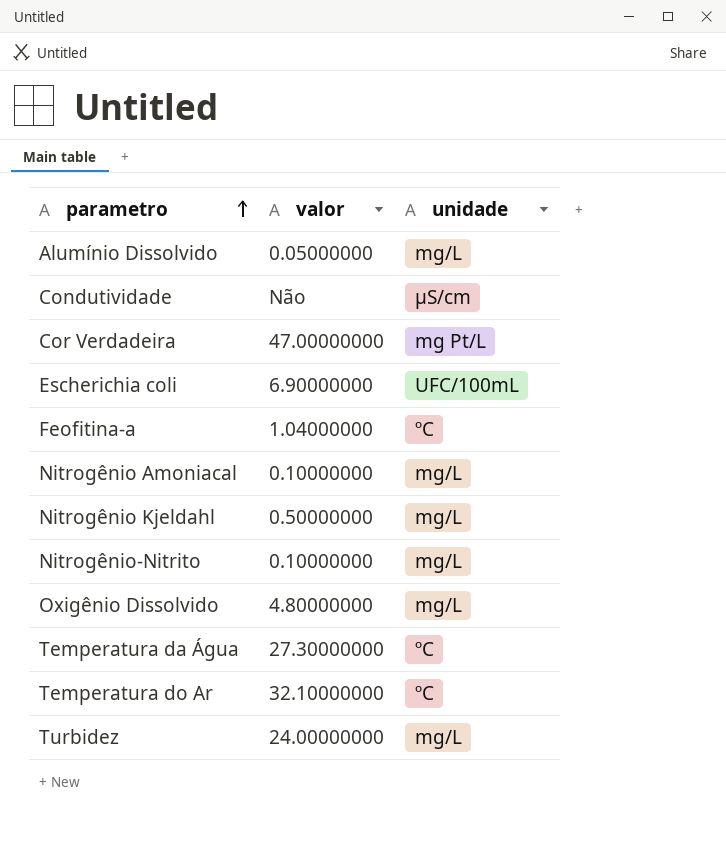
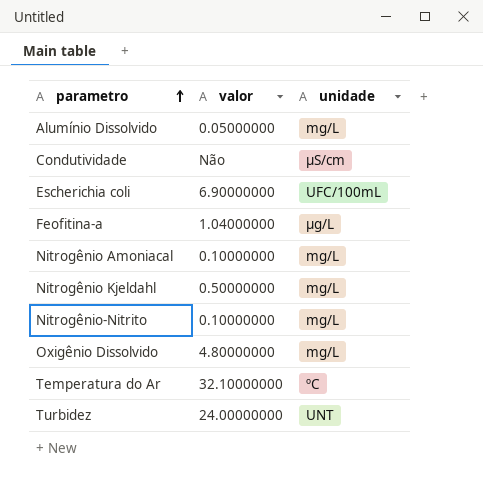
row Cor Verdadeira: 47.00000000 | mg Pt/L -> none
row Temperatura da Água: 27.30000000 | ºC -> none
Feofitina-a | unidade: ºC -> µg/L
Turbidez | unidade: mg/L -> UNT

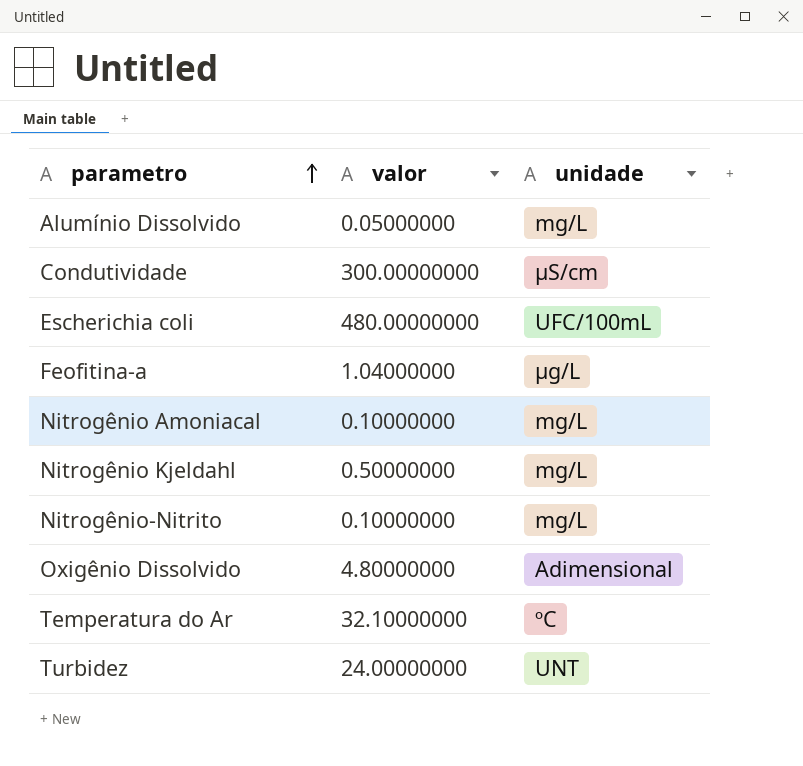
Condutividade | valor: Não -> 300.00000000
Escherichia coli | valor: 6.90000000 -> 480.00000000
Oxigênio Dissolvido | unidade: mg/L -> Adimensional

